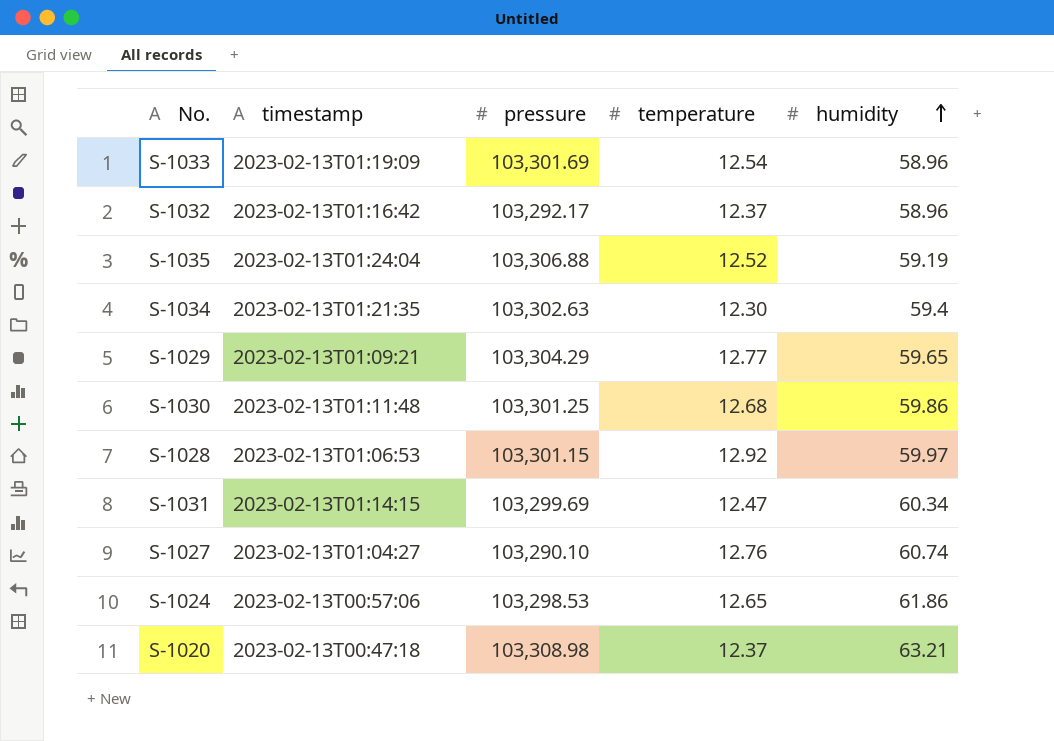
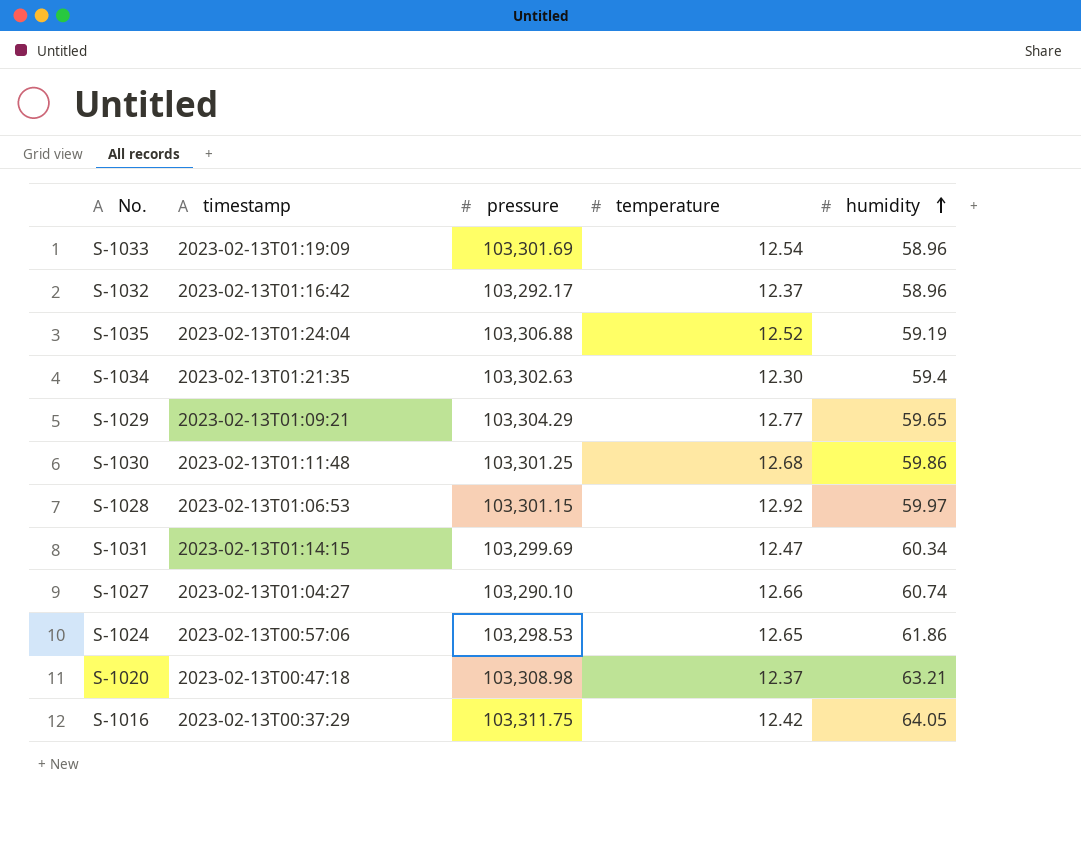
S-1027 | temperature: 12.76 -> 12.66
row S-1016: none -> 2023-02-13T00:37:29 | 103,311.75 | 12.42 | 64.05

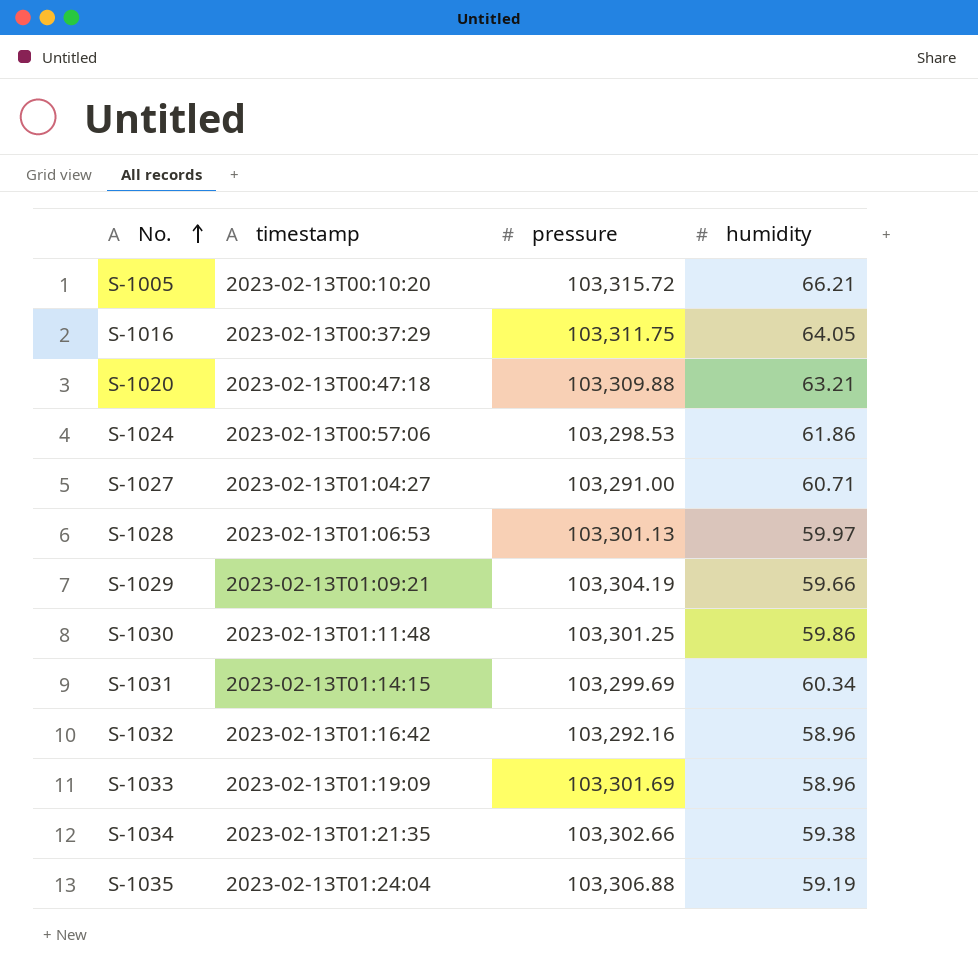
row order: humidity ascending -> No. ascending
column temperature | position: 4 -> none
row S-1005: none -> 2023-02-13T00:10:20 | 103,315.72 | 66.21
S-1020 | pressure: 103,308.98 -> 103,309.88
S-1027 | pressure: 103,290.10 -> 103,291.00
S-1027 | humidity: 60.74 -> 60.71
S-1028 | pressure: 103,301.15 -> 103,301.13
S-1029 | pressure: 103,304.29 -> 103,304.19
S-1029 | humidity: 59.65 -> 59.66
S-1032 | pressure: 103,292.17 -> 103,292.16
S-1034 | pressure: 103,302.63 -> 103,302.66
S-1034 | humidity: 59.4 -> 59.38

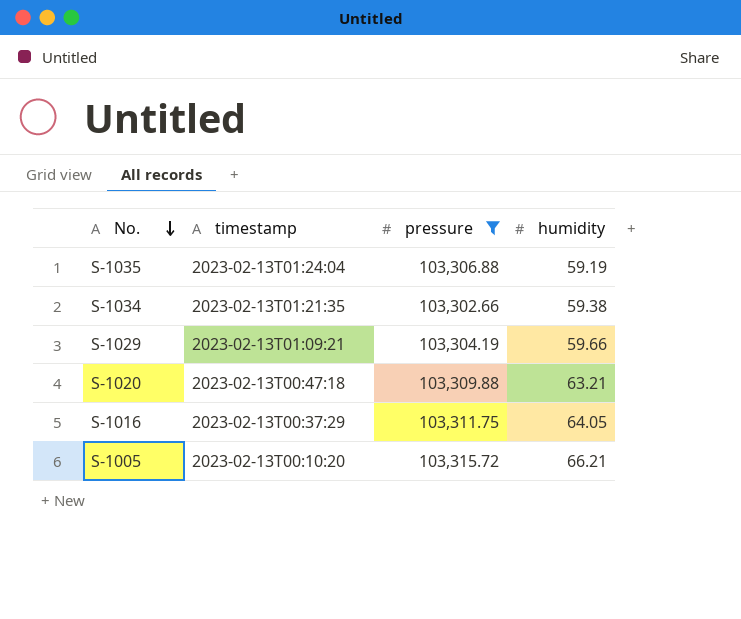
filter: none -> pressure >= 103,302.66
row order: No. ascending -> No. descending

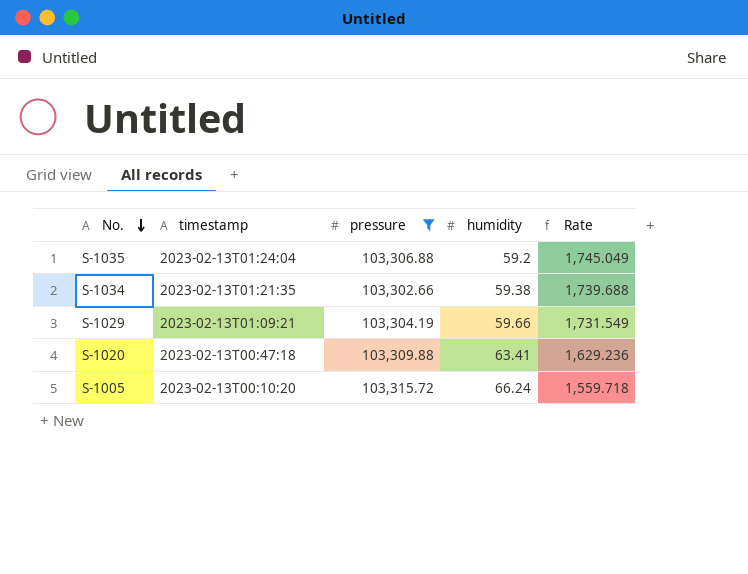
column Rate | formula: none -> [pressure] / [humidity]
row S-1016: 2023-02-13T00:37:29 | 103,311.75 | 64.05 -> none
S-1035 | humidity: 59.19 -> 59.2
S-1020 | humidity: 63.21 -> 63.41
S-1005 | humidity: 66.21 -> 66.24

